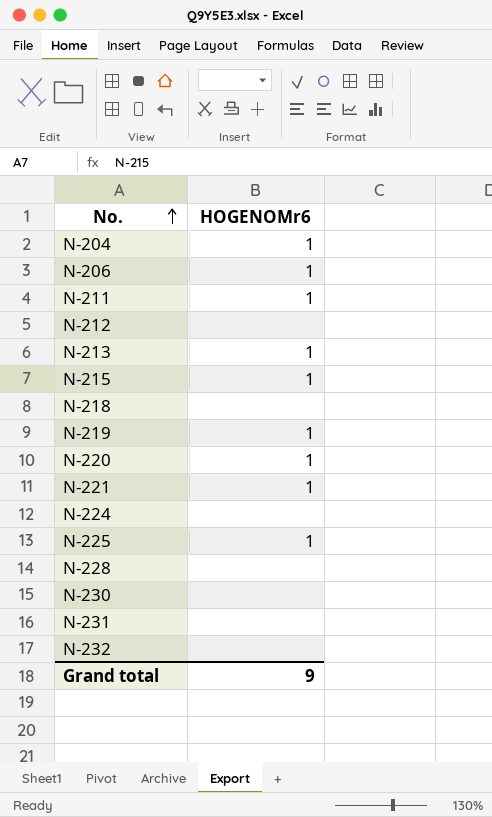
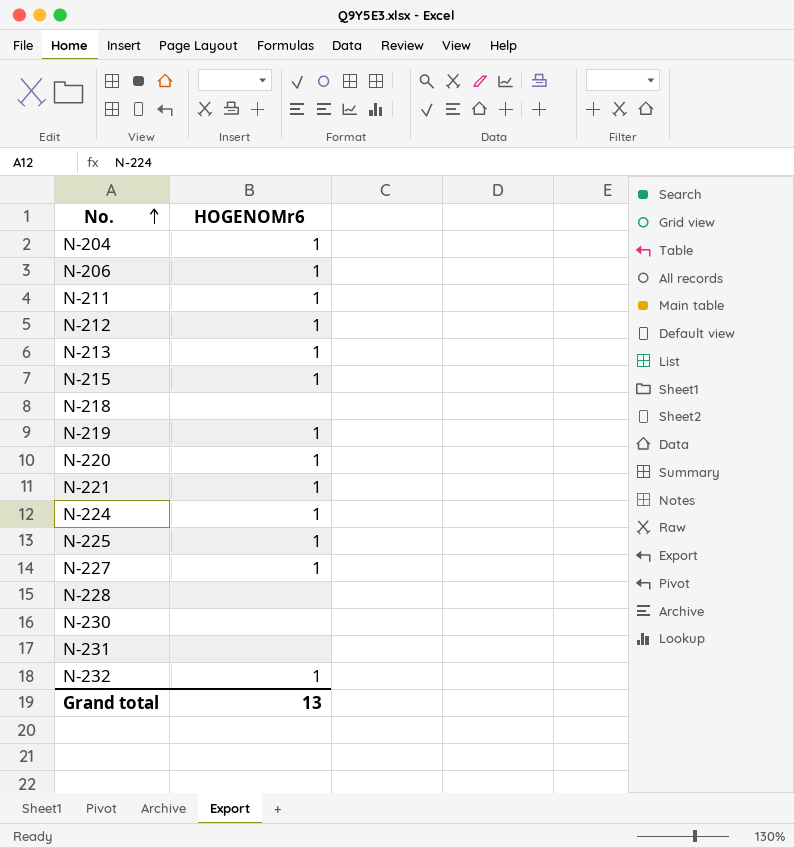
N-212 | HOGENOMr6: none -> 1
N-224 | HOGENOMr6: none -> 1
row N-227: none -> 1
N-232 | HOGENOMr6: none -> 1
Grand total | HOGENOMr6: 9 -> 13

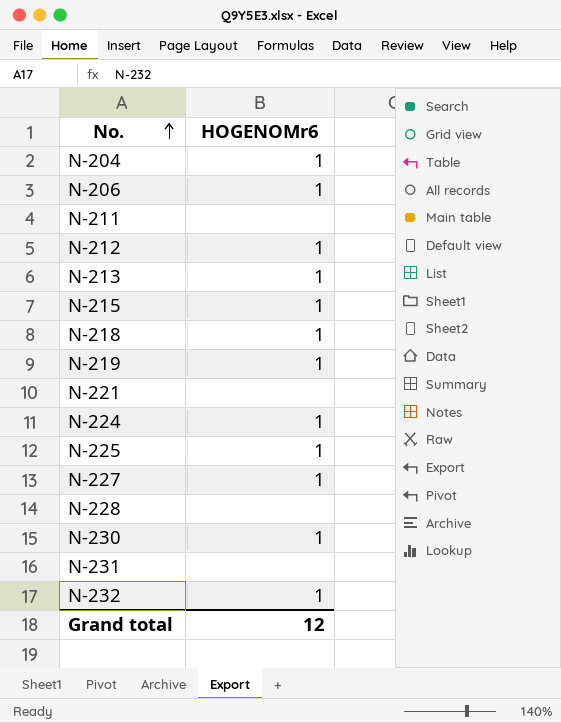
row N-220: 1 -> none
N-211 | HOGENOMr6: 1 -> none
N-218 | HOGENOMr6: none -> 1
N-221 | HOGENOMr6: 1 -> none
N-230 | HOGENOMr6: none -> 1
Grand total | HOGENOMr6: 13 -> 12

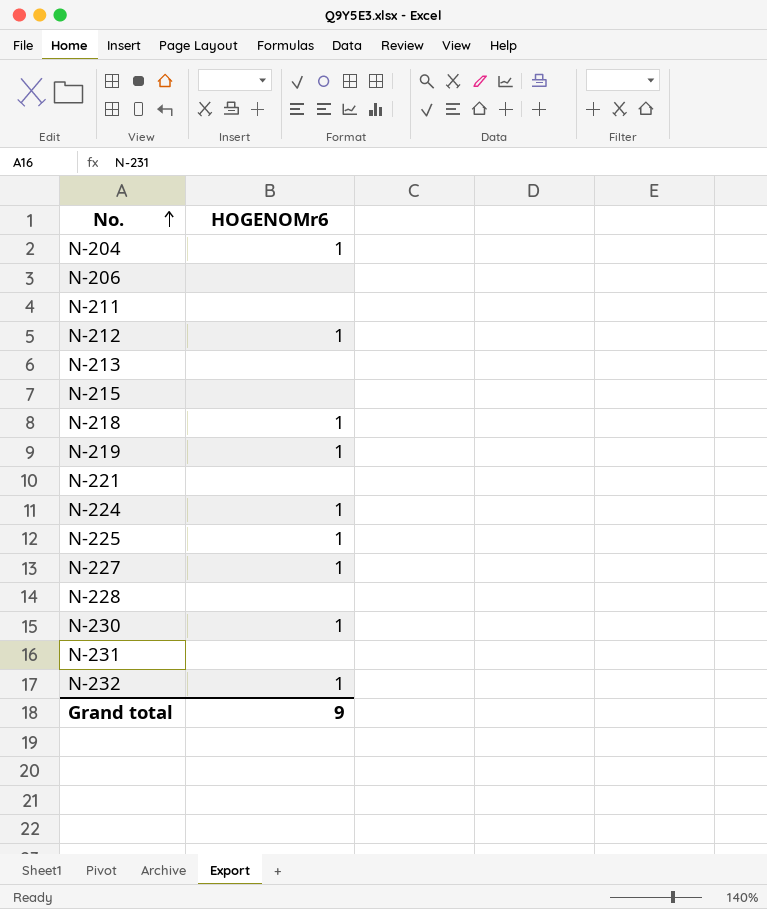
N-206 | HOGENOMr6: 1 -> none
N-213 | HOGENOMr6: 1 -> none
N-215 | HOGENOMr6: 1 -> none
Grand total | HOGENOMr6: 12 -> 9

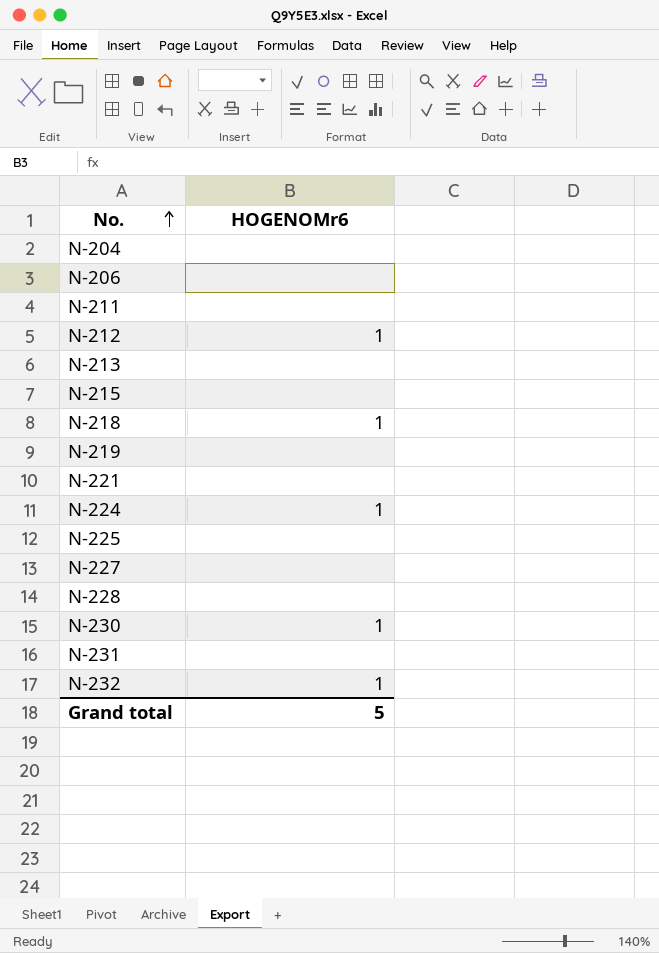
N-204 | HOGENOMr6: 1 -> none
N-219 | HOGENOMr6: 1 -> none
N-225 | HOGENOMr6: 1 -> none
N-227 | HOGENOMr6: 1 -> none
Grand total | HOGENOMr6: 9 -> 5

